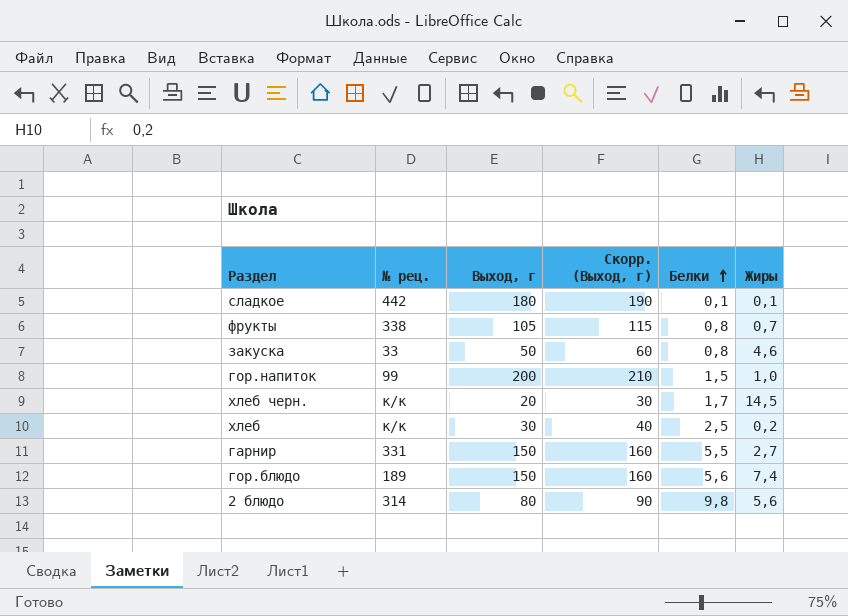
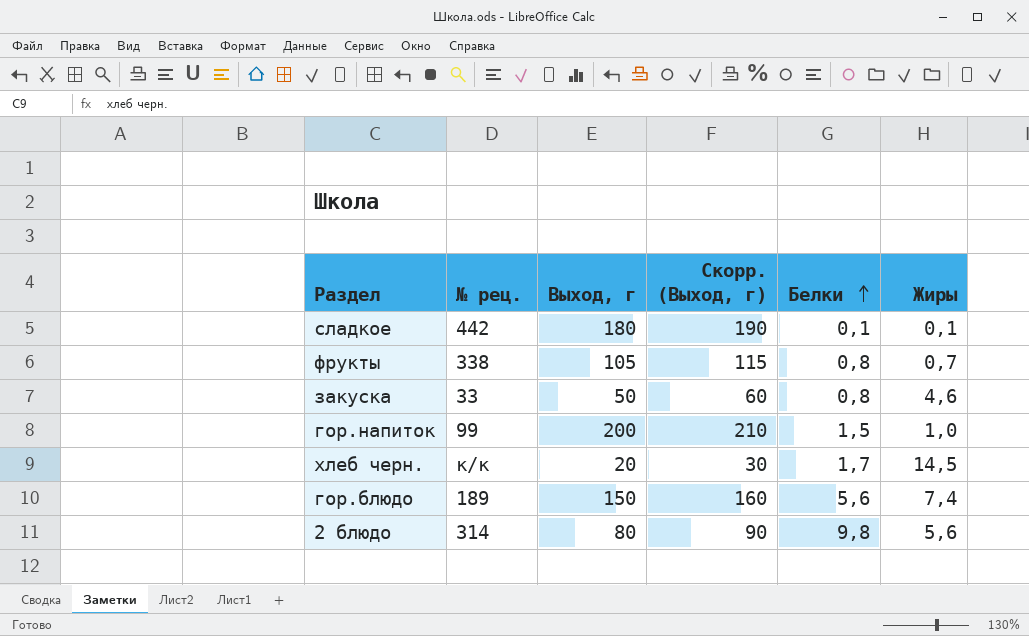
row хлеб: к/к | 30 | 40 | 2,5 | 0,2 -> none
row гарнир: 331 | 150 | 160 | 5,5 | 2,7 -> none

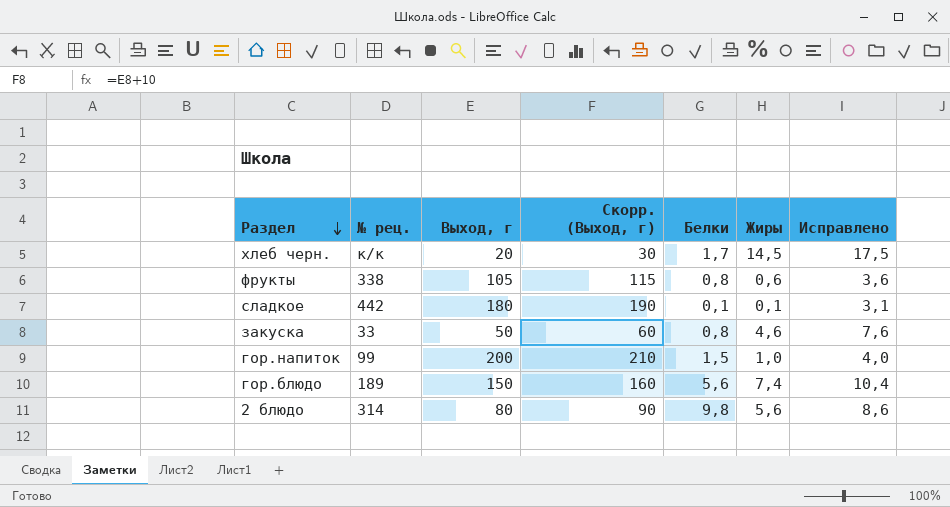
row order: Белки ascending -> Раздел descending
column Исправлено | formula: none -> [Жиры] + 3
фрукты | Жиры: 0,7 -> 0,6

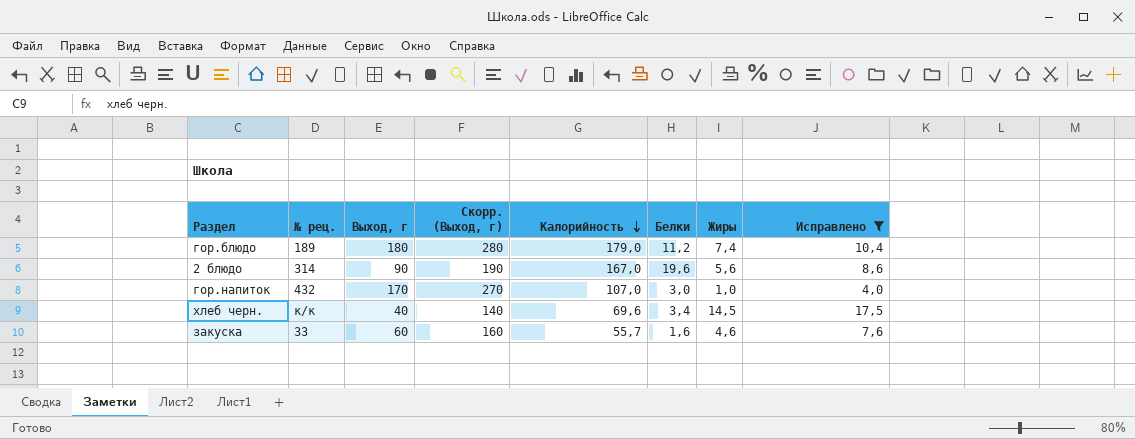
filter: none -> Исправлено >= 4,0
row order: Раздел descending -> Калорийность descending
column Скорр. (Выход, г) | formula: [Выход, г] + 10 -> [Выход, г] + 100
column Калорийность | position: none -> 5
гор.блюдо | Выход, г: 150 -> 180
гор.блюдо | Белки: 5,6 -> 11,2
2 блюдо | Выход, г: 80 -> 90
2 блюдо | Белки: 9,8 -> 19,6
гор.напиток | № рец.: 99 -> 432
гор.напиток | Выход, г: 200 -> 170
гор.напиток | Белки: 1,5 -> 3,0
хлеб черн. | Выход, г: 20 -> 40
хлеб черн. | Белки: 1,7 -> 3,4
закуска | Выход, г: 50 -> 60
закуска | Белки: 0,8 -> 1,6

